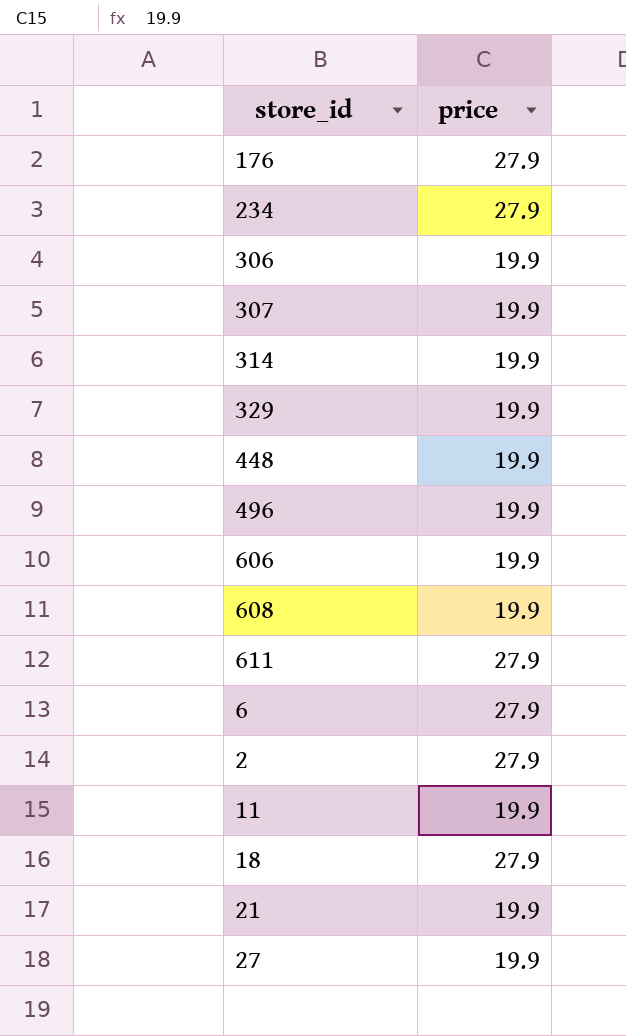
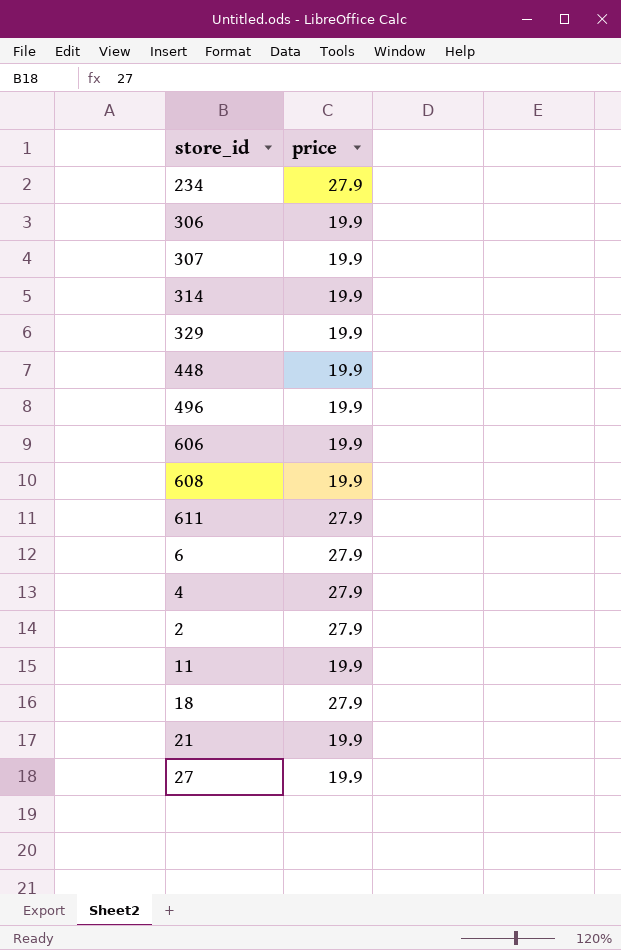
row 176: 27.9 -> none
row 4: none -> 27.9

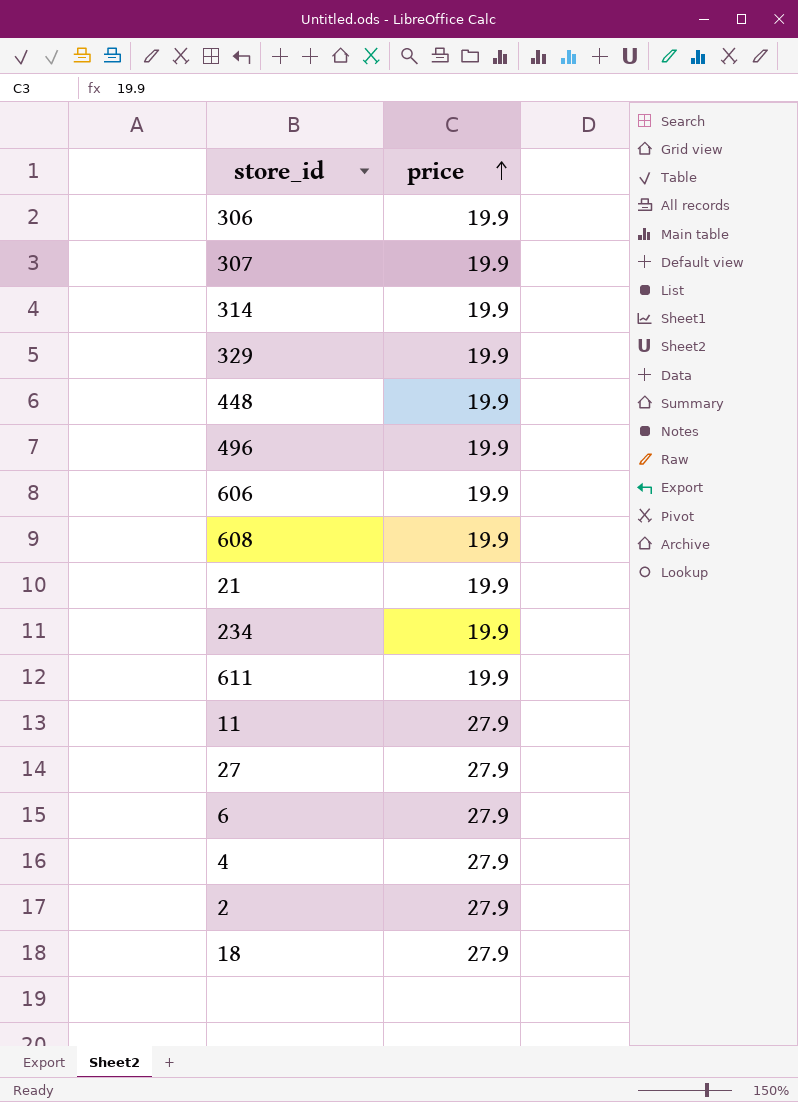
row order: none -> price ascending
234 | price: 27.9 -> 19.9
611 | price: 27.9 -> 19.9
11 | price: 19.9 -> 27.9
27 | price: 19.9 -> 27.9

